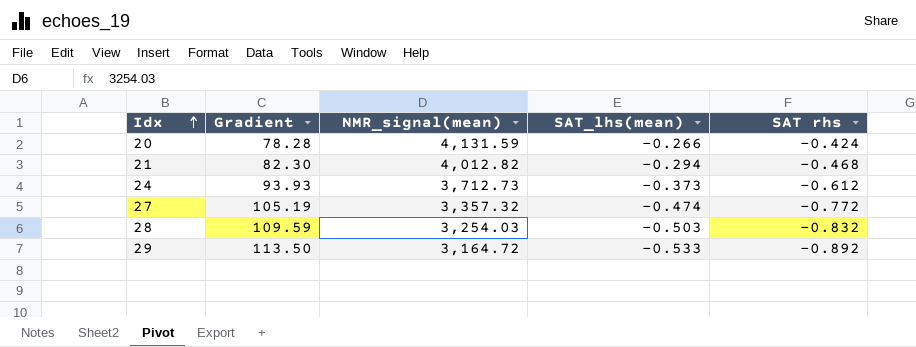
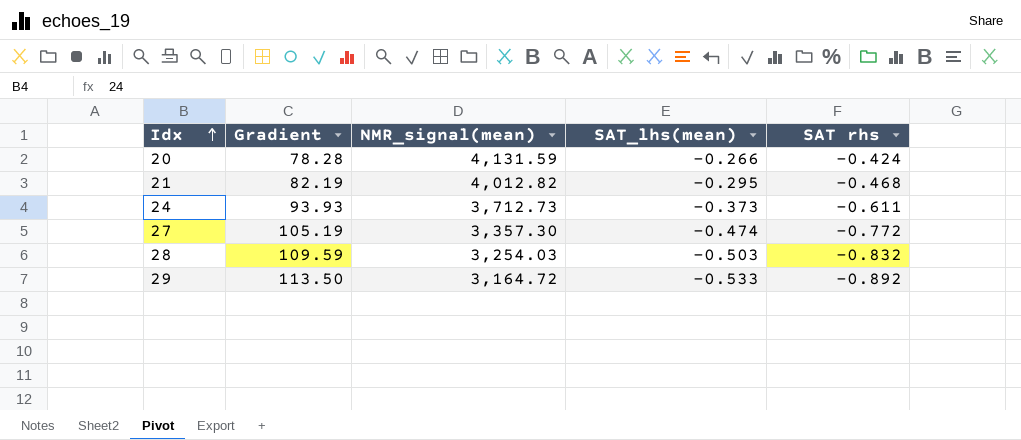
21 | Gradient: 82.30 -> 82.19
21 | SAT_lhs(mean): -0.294 -> -0.295
24 | SAT rhs: -0.612 -> -0.611
27 | NMR_signal(mean): 3,357.32 -> 3,357.30

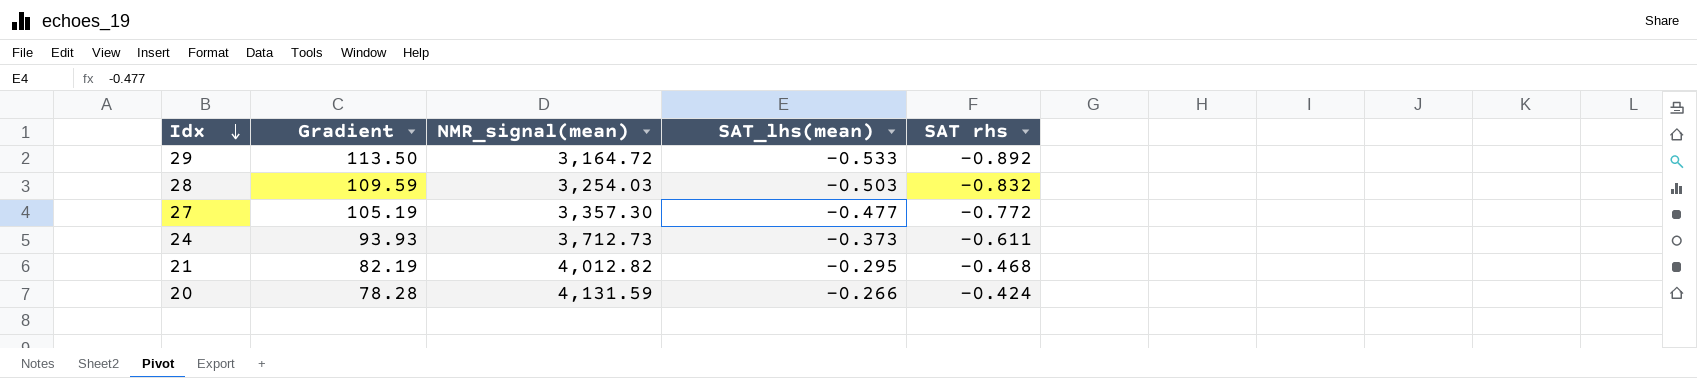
row order: Idx ascending -> Idx descending
27 | SAT_lhs(mean): -0.474 -> -0.477

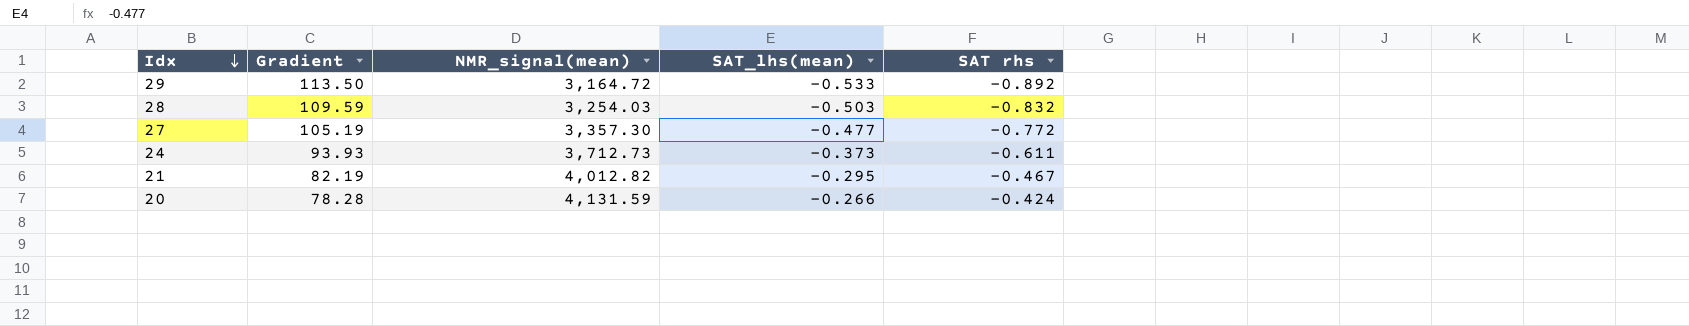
21 | SAT rhs: -0.468 -> -0.467

